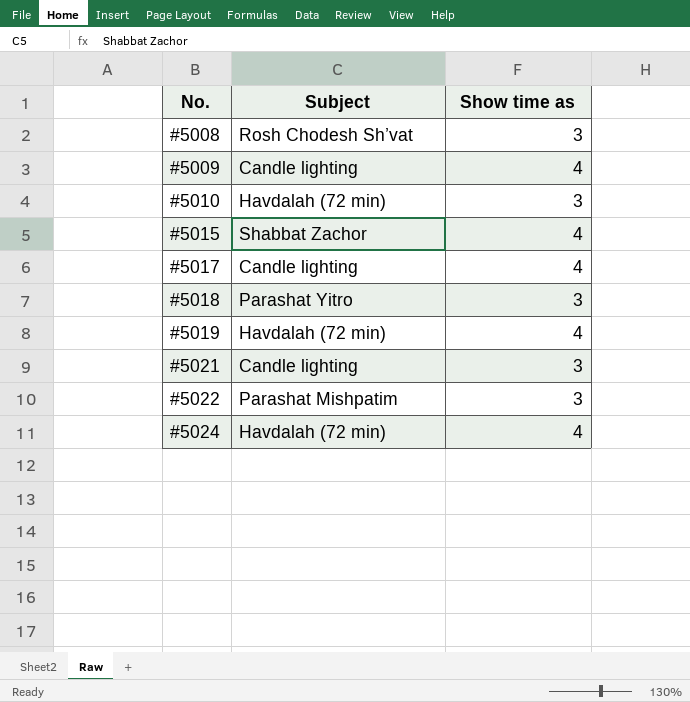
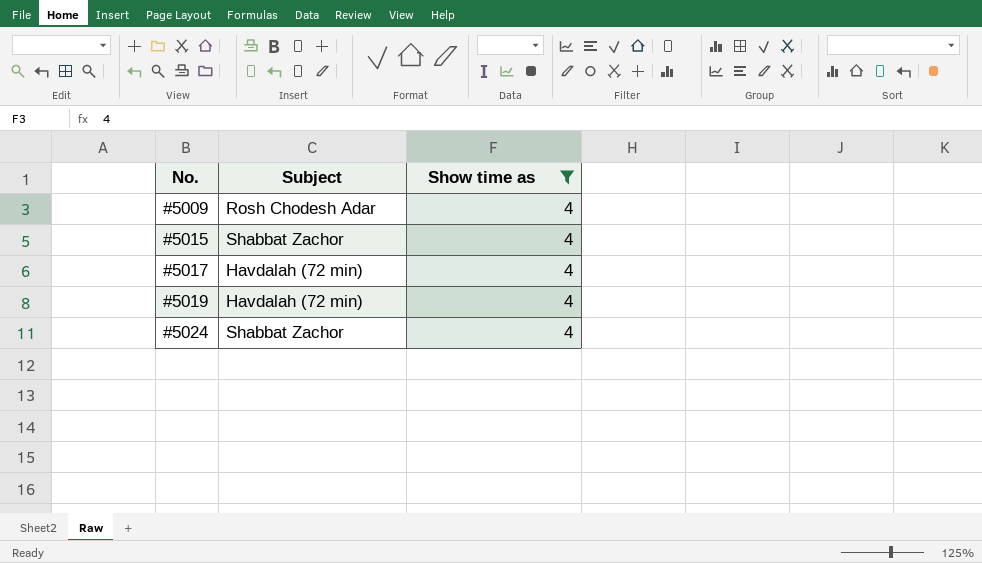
filter: none -> Show time as = 4
#5009 | Subject: Candle lighting -> Rosh Chodesh Adar
#5017 | Subject: Candle lighting -> Havdalah (72 min)
#5024 | Subject: Havdalah (72 min) -> Shabbat Zachor

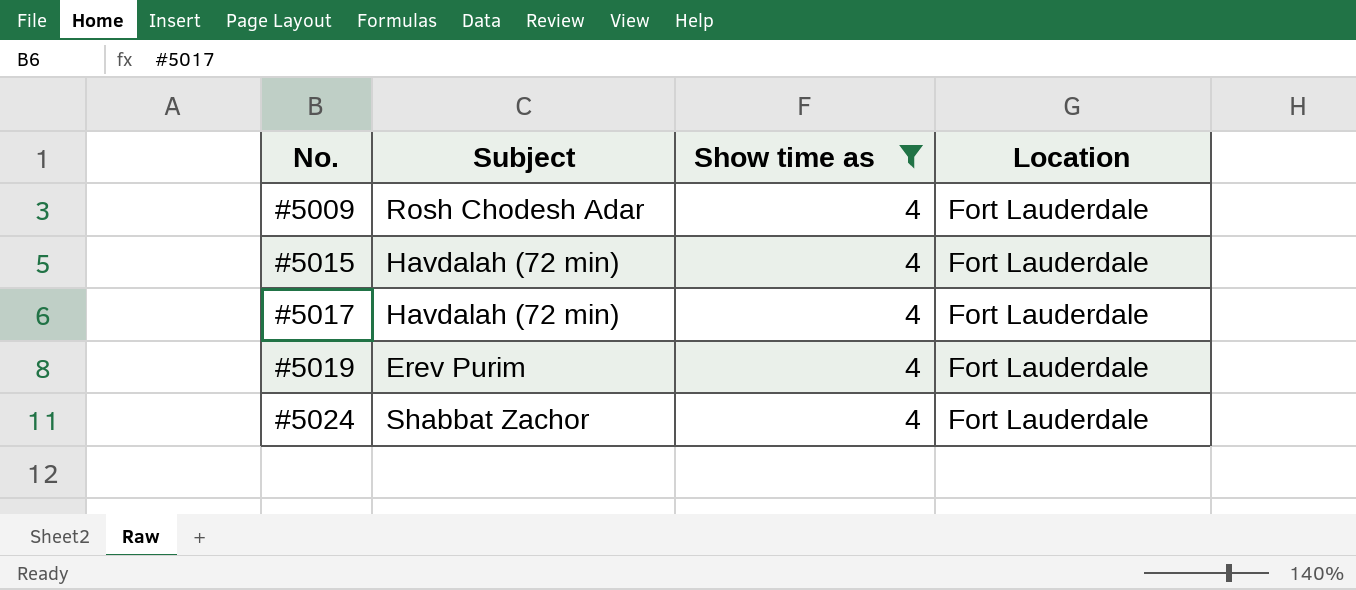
column Location | position: none -> 4
#5015 | Subject: Shabbat Zachor -> Havdalah (72 min)
#5019 | Subject: Havdalah (72 min) -> Erev Purim

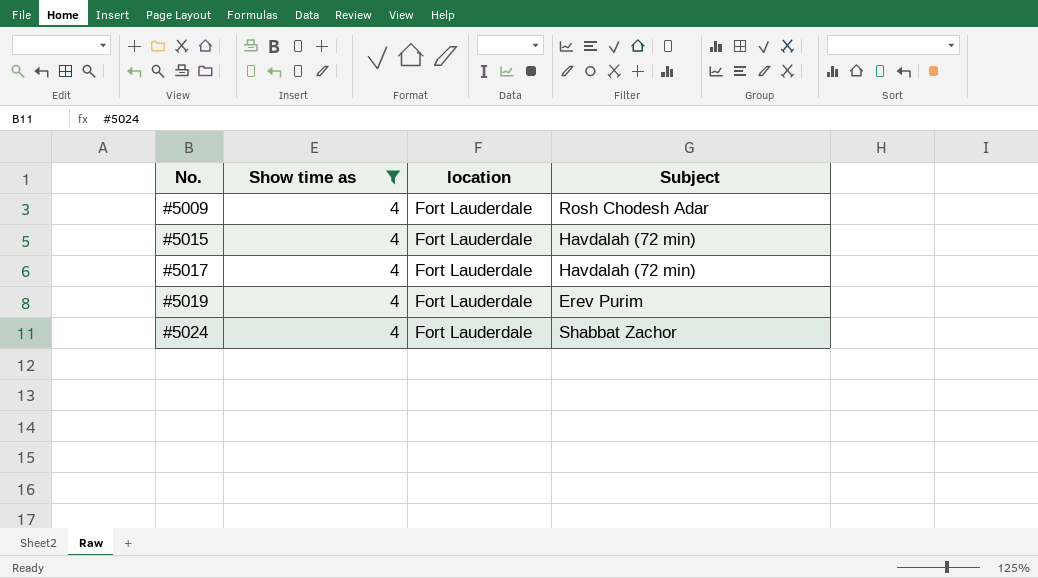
column name: Location -> location
column Subject | position: 2 -> 4

